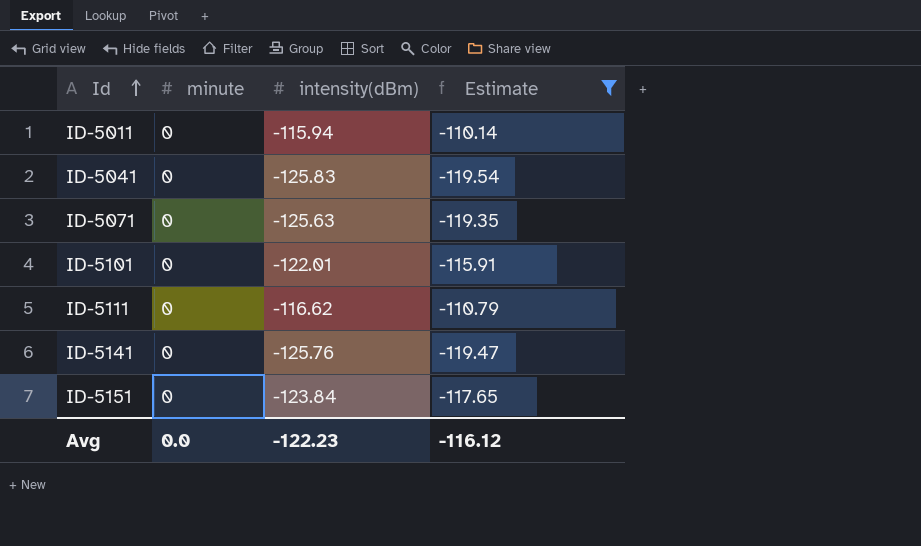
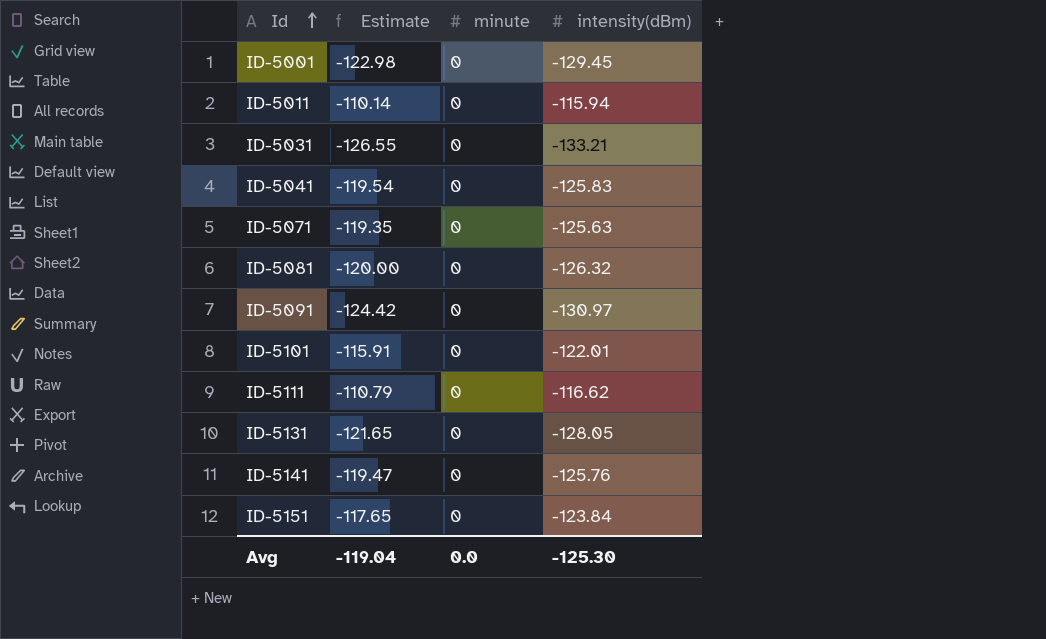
filter: Estimate >= -119.54 -> none
column Estimate | position: 4 -> 2
Avg | Estimate: -116.12 -> -119.04
Avg | intensity(dBm): -122.23 -> -125.30

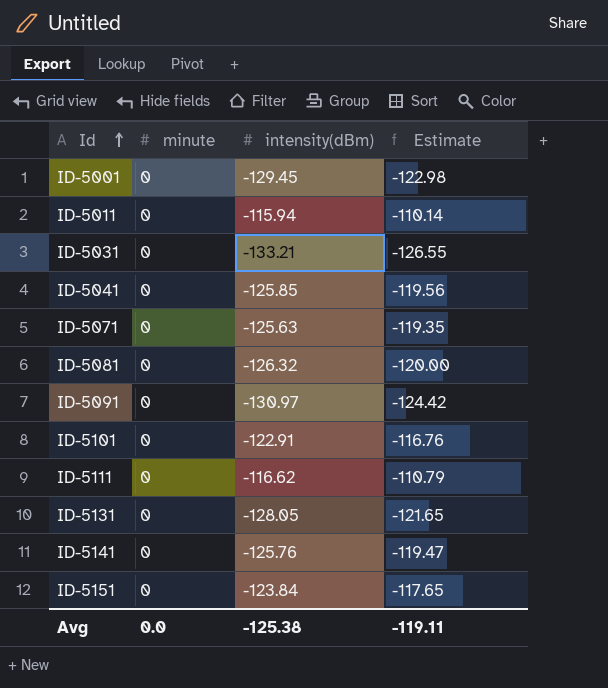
column Estimate | position: 2 -> 4
ID-5041 | intensity(dBm): -125.83 -> -125.85
ID-5041 | Estimate: -119.54 -> -119.56
ID-5101 | intensity(dBm): -122.01 -> -122.91
ID-5101 | Estimate: -115.91 -> -116.76
Avg | intensity(dBm): -125.30 -> -125.38
Avg | Estimate: -119.04 -> -119.11

